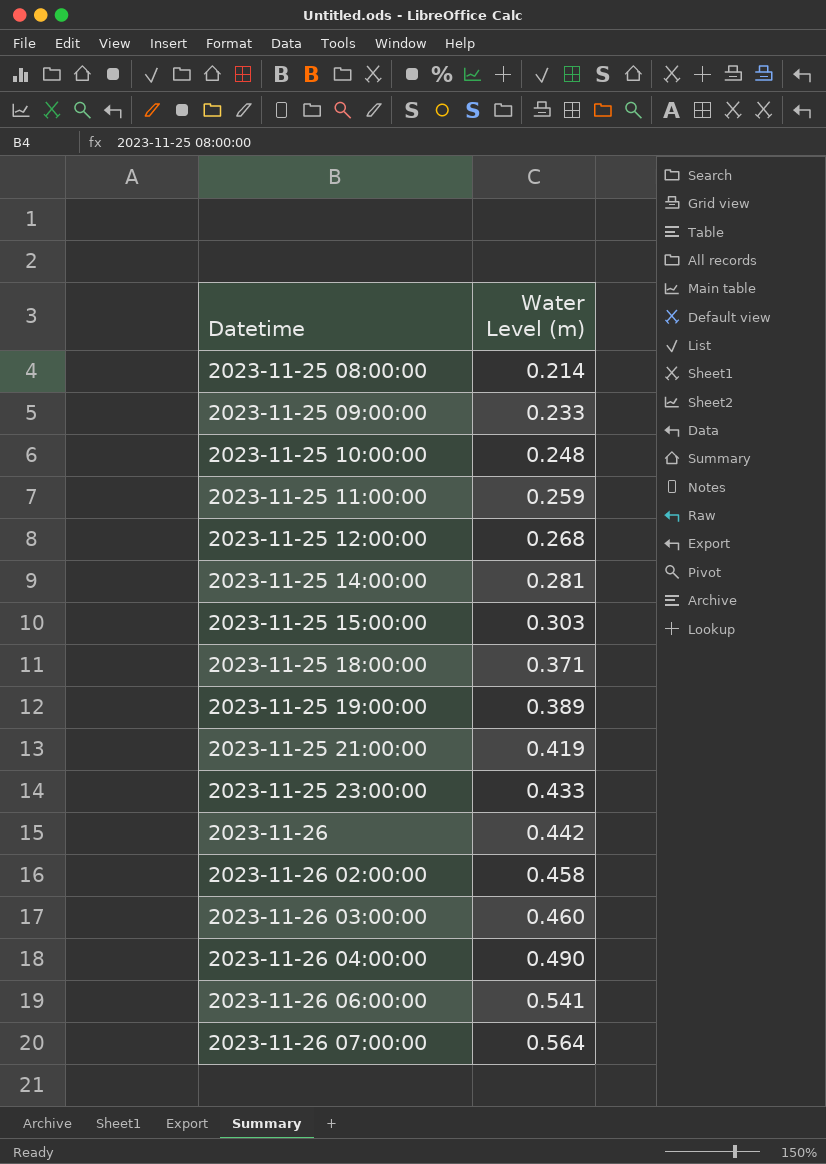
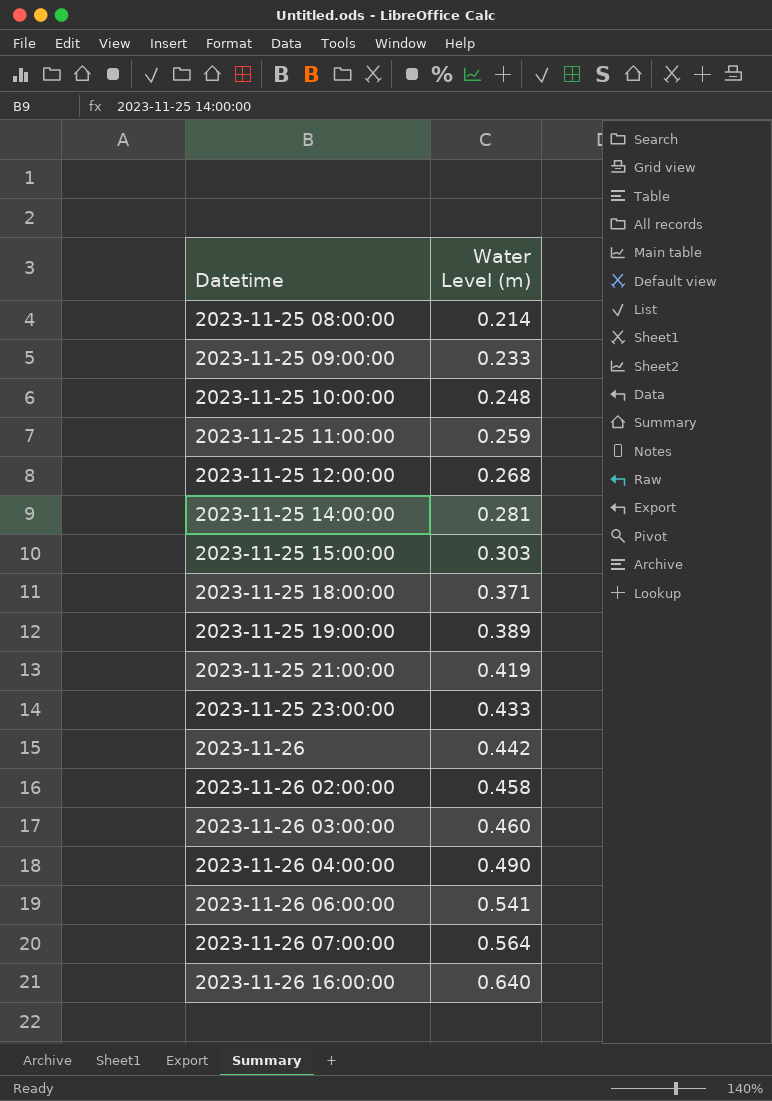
row 2023-11-26 16:00:00: none -> 0.640

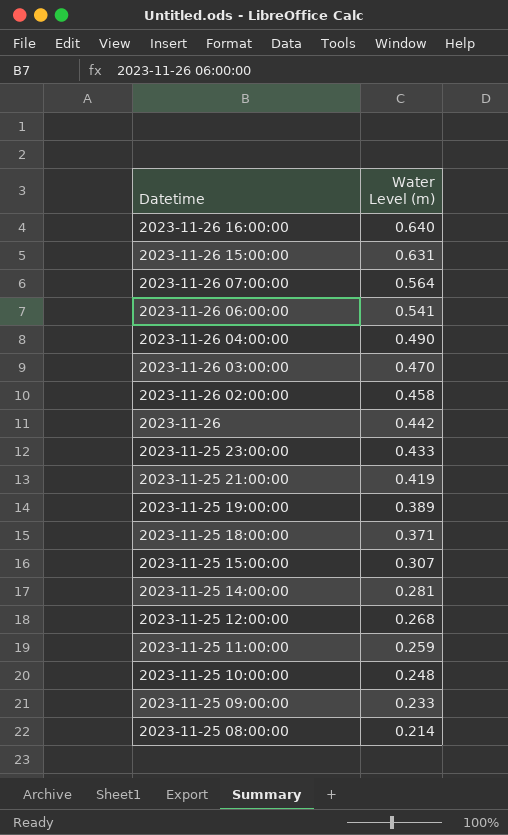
row order: Datetime ascending -> Datetime descending
row 2023-11-26 15:00:00: none -> 0.631
2023-11-26 03:00:00 | Water Level (m): 0.460 -> 0.470
2023-11-25 15:00:00 | Water Level (m): 0.303 -> 0.307

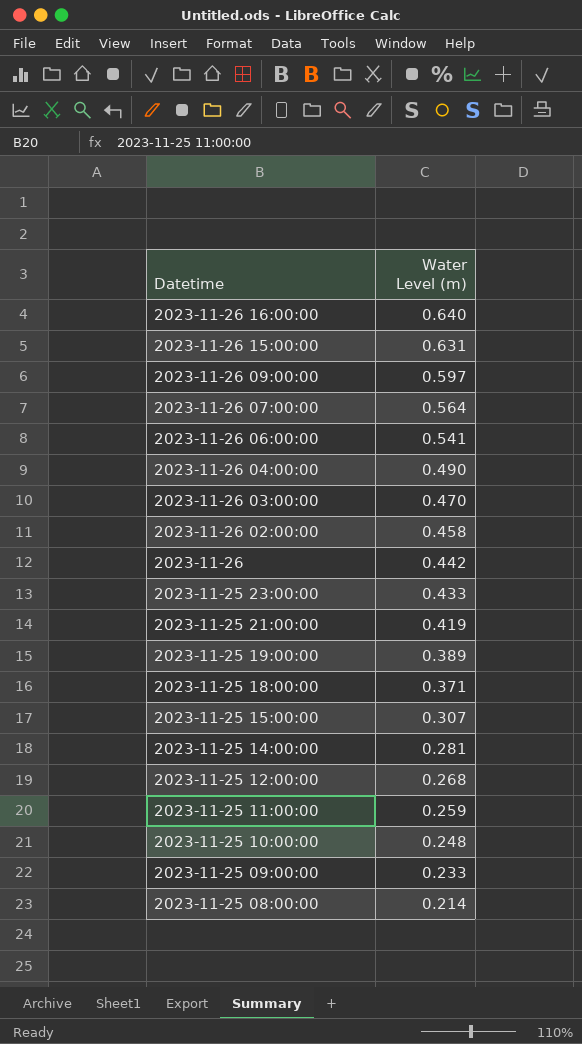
row 2023-11-26 09:00:00: none -> 0.597

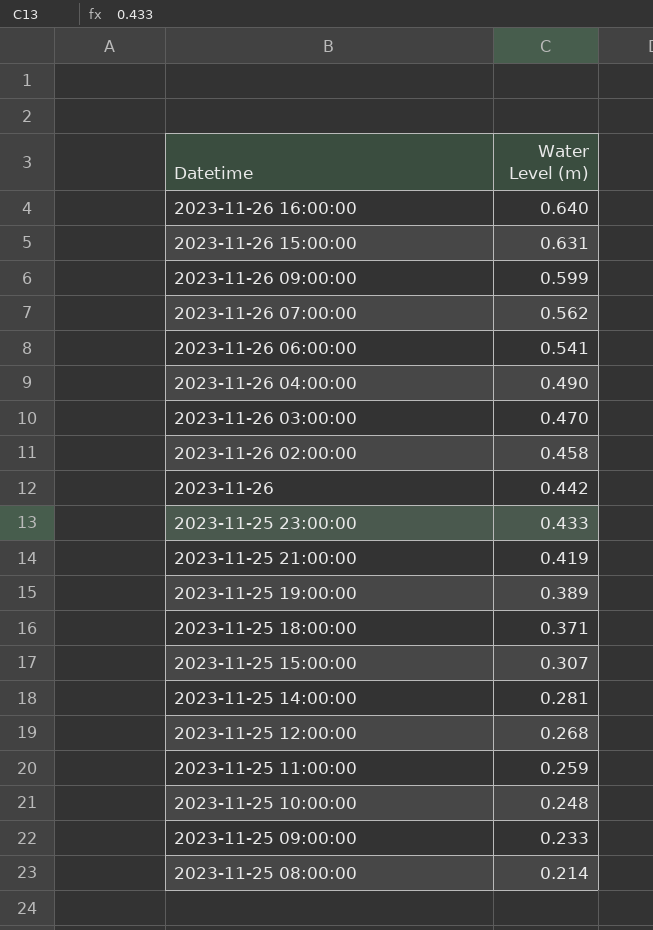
2023-11-26 09:00:00 | Water Level (m): 0.597 -> 0.599
2023-11-26 07:00:00 | Water Level (m): 0.564 -> 0.562

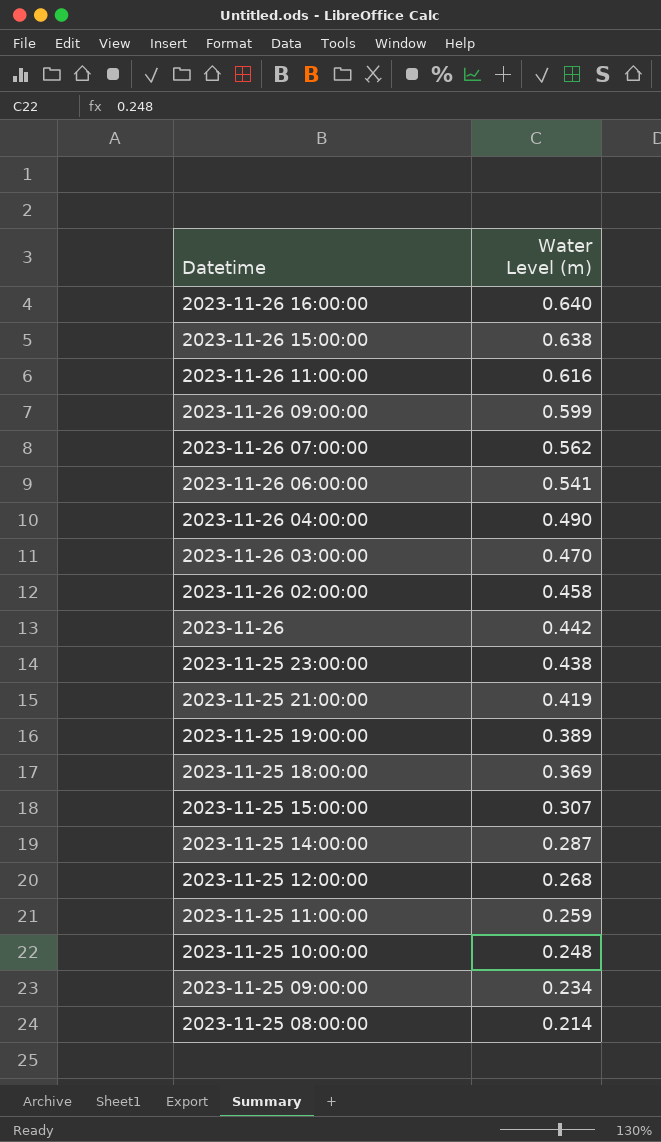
2023-11-26 15:00:00 | Water Level (m): 0.631 -> 0.638
row 2023-11-26 11:00:00: none -> 0.616
2023-11-25 23:00:00 | Water Level (m): 0.433 -> 0.438
2023-11-25 18:00:00 | Water Level (m): 0.371 -> 0.369
2023-11-25 14:00:00 | Water Level (m): 0.281 -> 0.287
2023-11-25 09:00:00 | Water Level (m): 0.233 -> 0.234

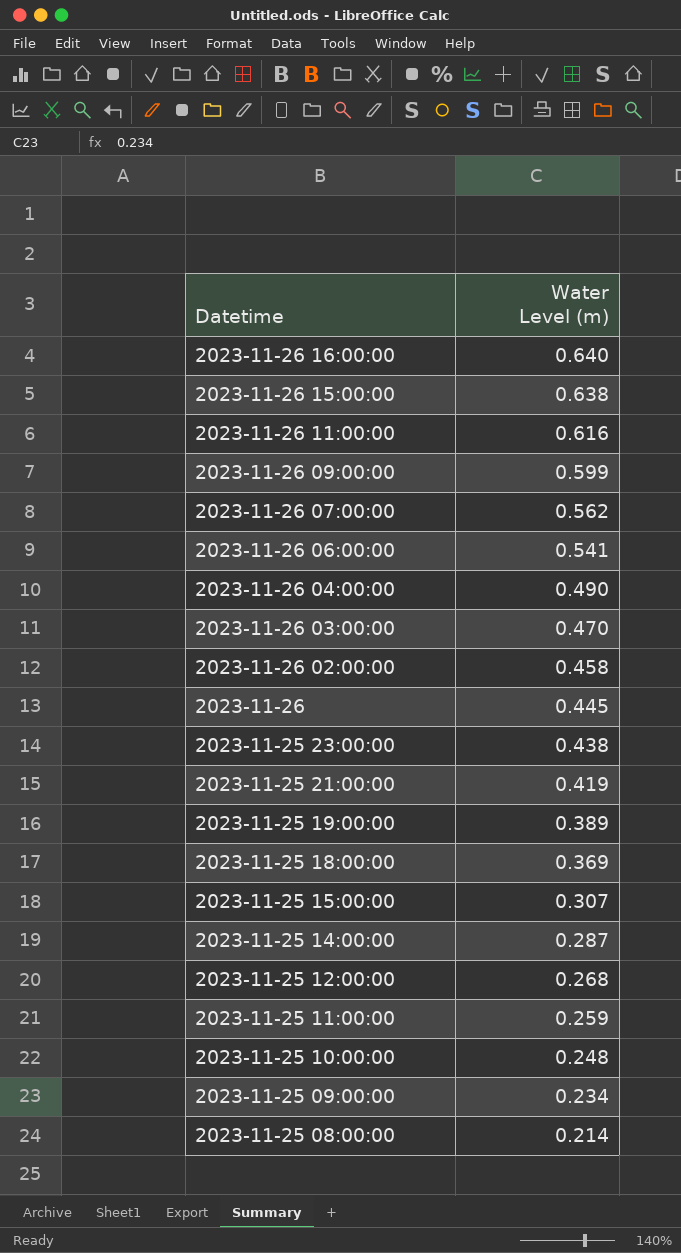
2023-11-26 | Water Level (m): 0.442 -> 0.445

